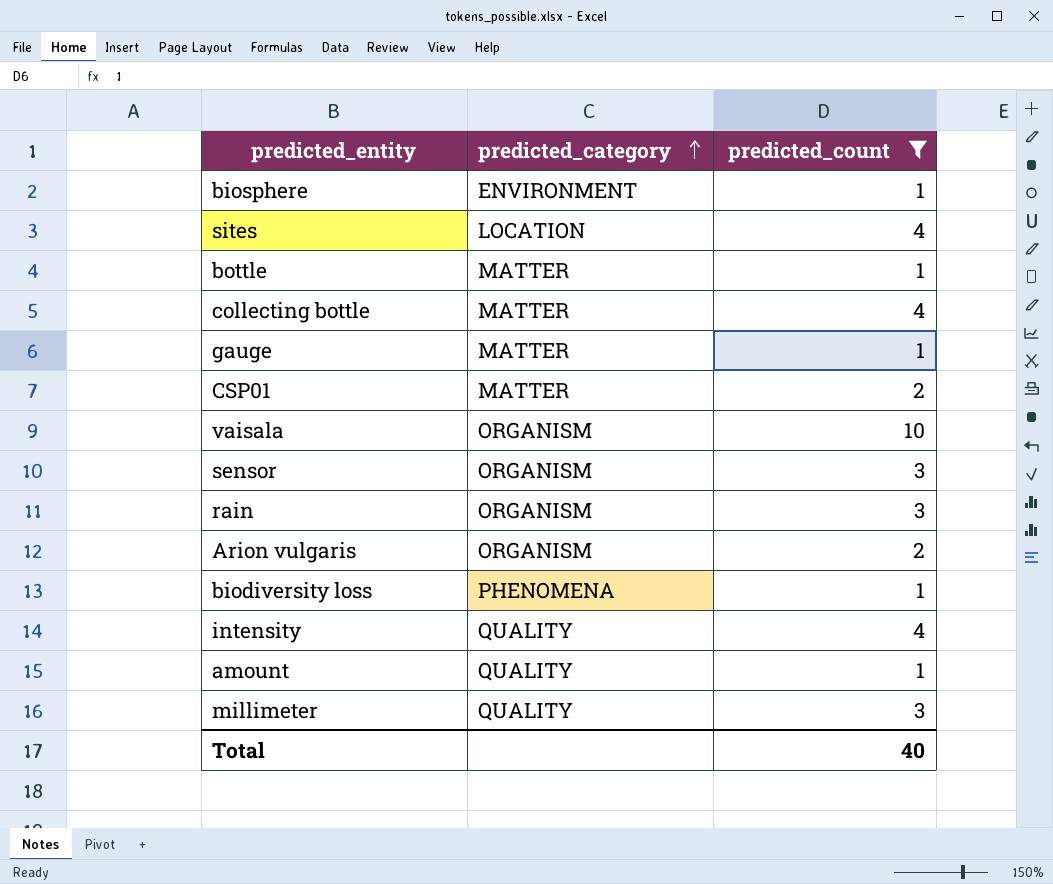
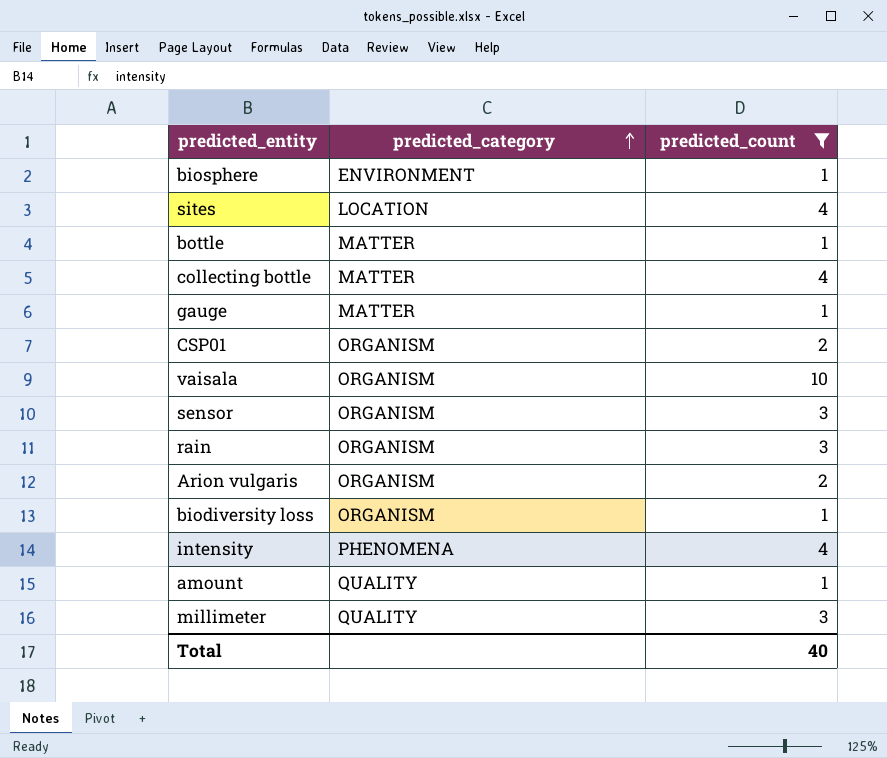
CSP01 | predicted_category: MATTER -> ORGANISM
biodiversity loss | predicted_category: PHENOMENA -> ORGANISM
intensity | predicted_category: QUALITY -> PHENOMENA

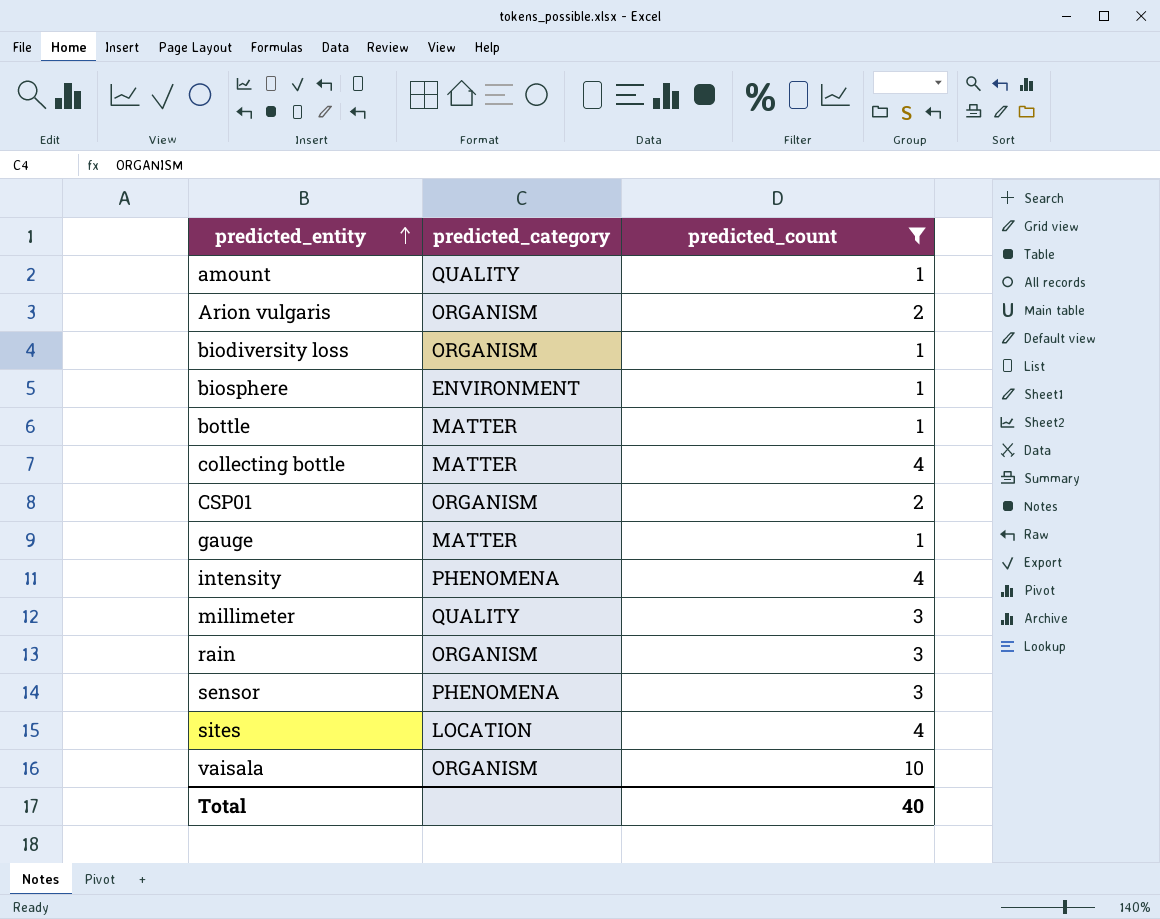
row order: predicted_category ascending -> predicted_entity ascending
sensor | predicted_category: ORGANISM -> PHENOMENA

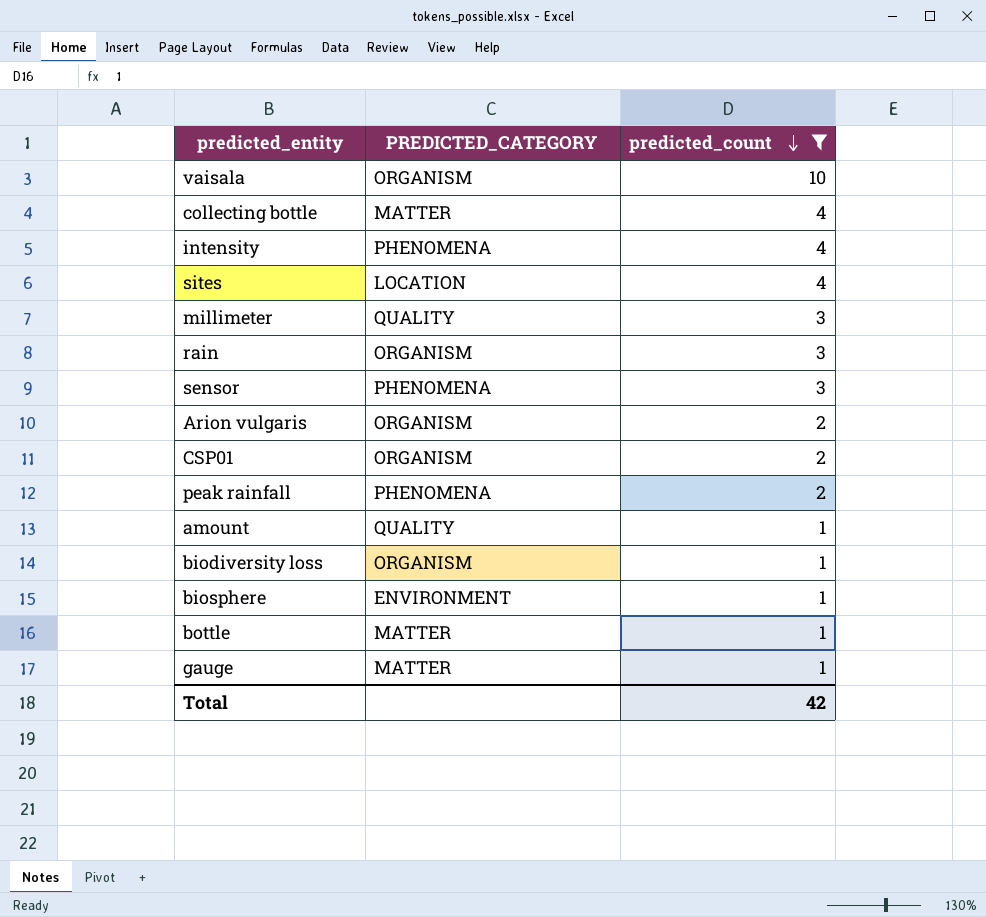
row order: predicted_entity ascending -> predicted_count descending
column name: predicted_category -> PREDICTED_CATEGORY
row peak rainfall: none -> PHENOMENA | 2
Total | predicted_count: 40 -> 42

